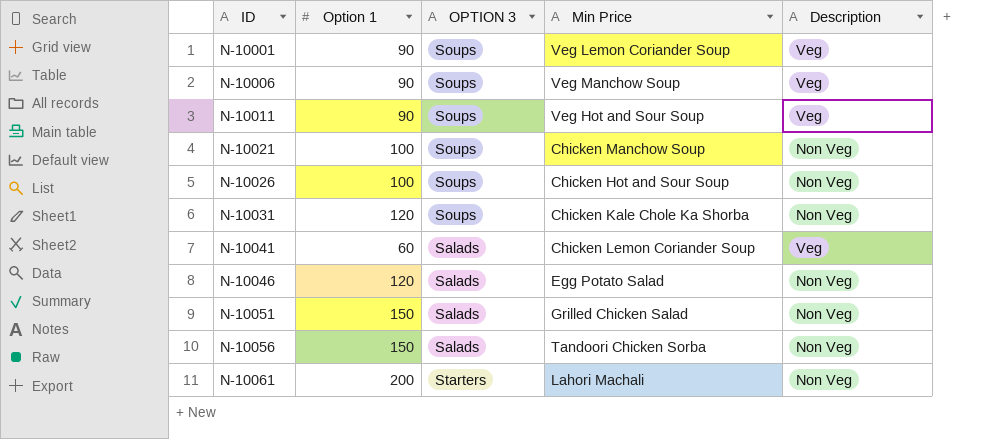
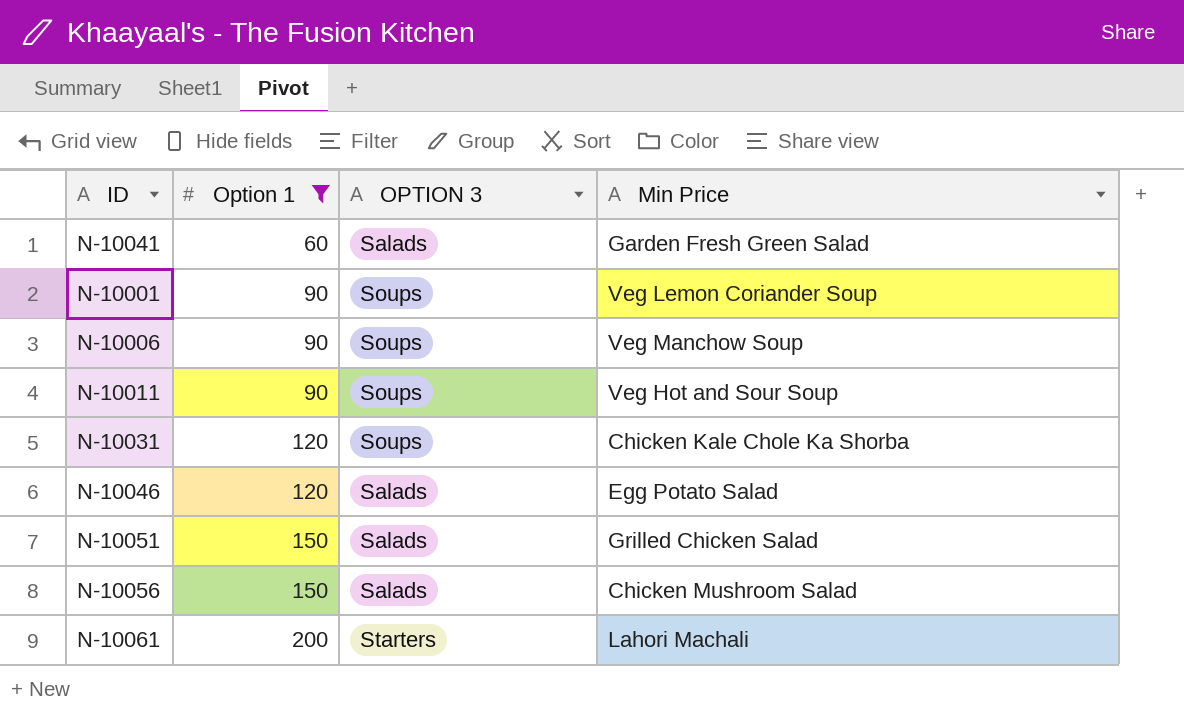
filter: none -> Option 1 != 100
row order: ID ascending -> Option 1 ascending
column Description | position: 5 -> none
N-10041 | Min Price: Chicken Lemon Coriander Soup -> Garden Fresh Green Salad
N-10056 | Min Price: Tandoori Chicken Sorba -> Chicken Mushroom Salad

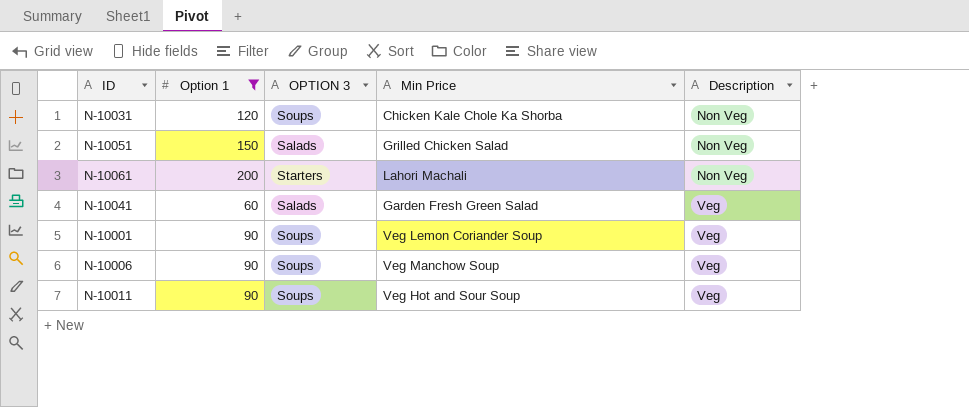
row order: Option 1 ascending -> Description ascending
column Description | position: none -> 5
row N-10046: 120 | Salads | Egg Potato Salad -> none
row N-10056: 150 | Salads | Chicken Mushroom Salad -> none

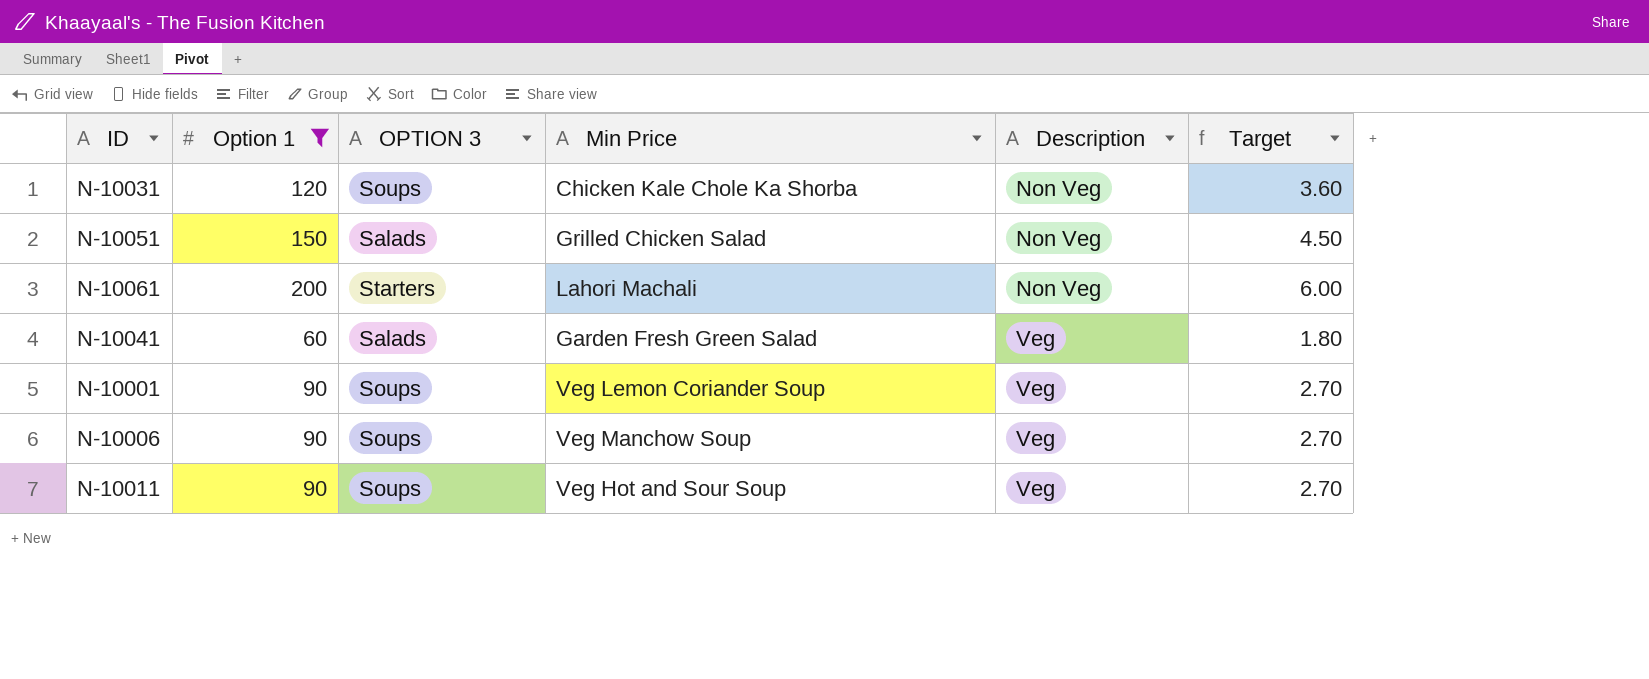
column Target | formula: none -> [Option 1] * 0.03

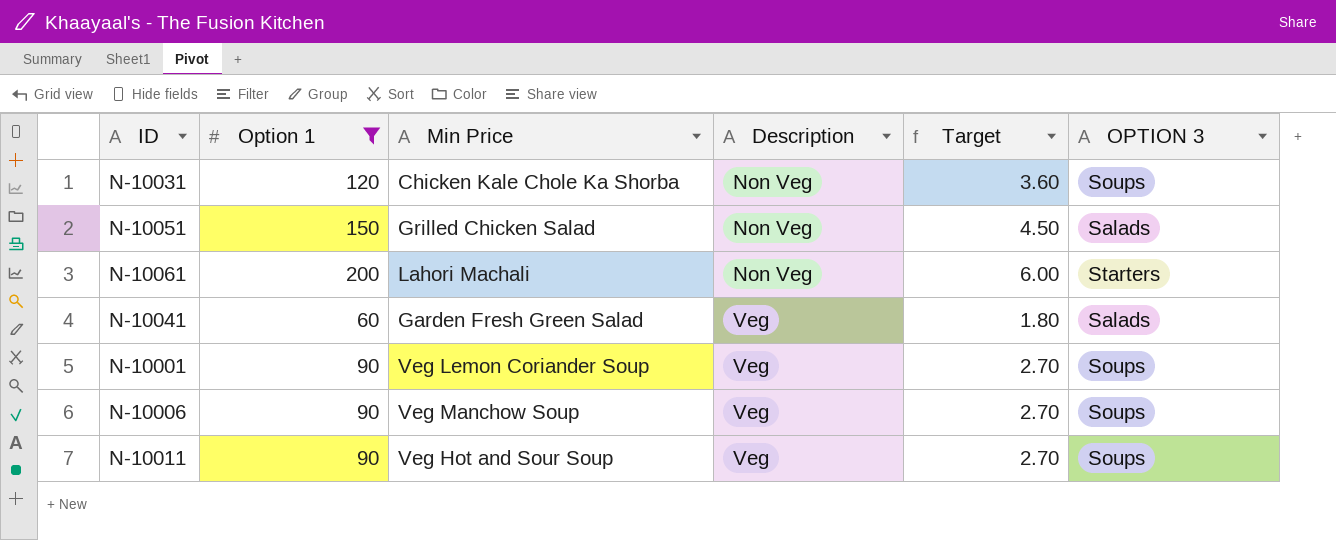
column OPTION 3 | position: 3 -> 6

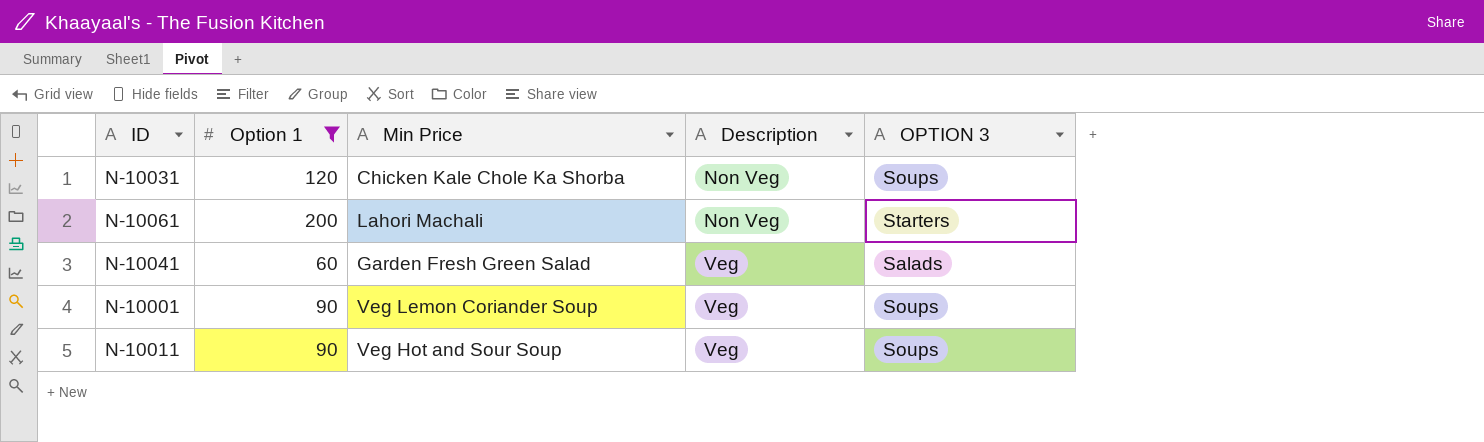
column Target | formula: [Option 1] * 0.03 -> none
row N-10051: 150 | Grilled Chicken Salad | Non Veg | 4.50 | Salads -> none
row N-10006: 90 | Veg Manchow Soup | Veg | 2.70 | Soups -> none

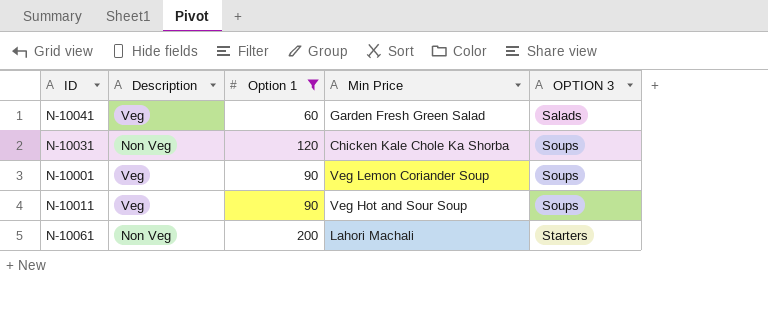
row order: Description ascending -> OPTION 3 ascending
column Description | position: 4 -> 2

